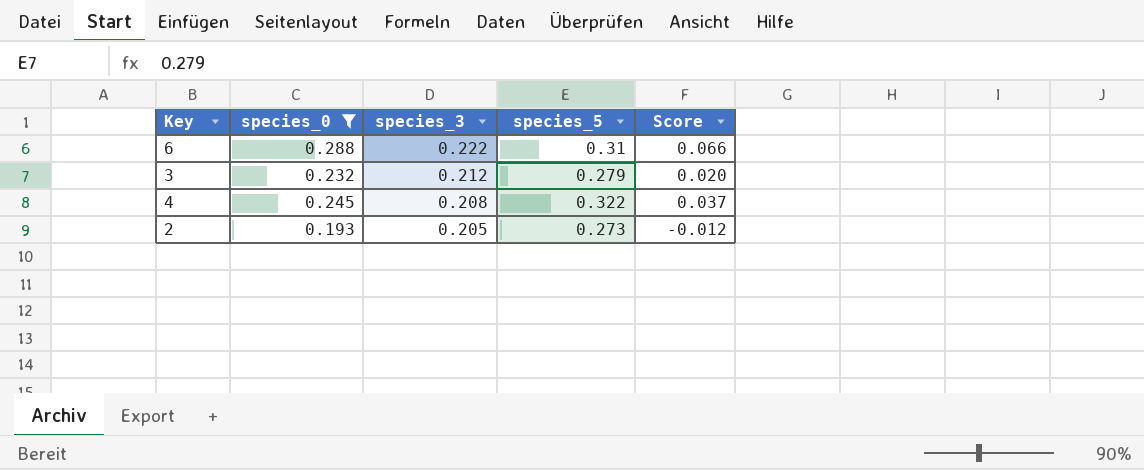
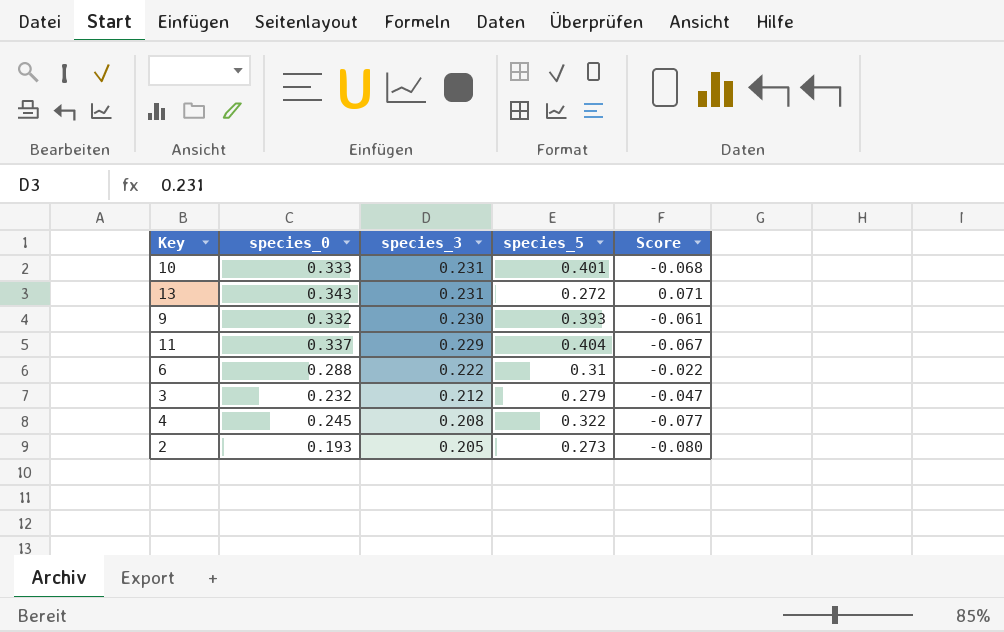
filter: species_0 <= 0.288 -> none
column Score | formula: [species_0] - [species_3] -> [species_0] - [species_5]

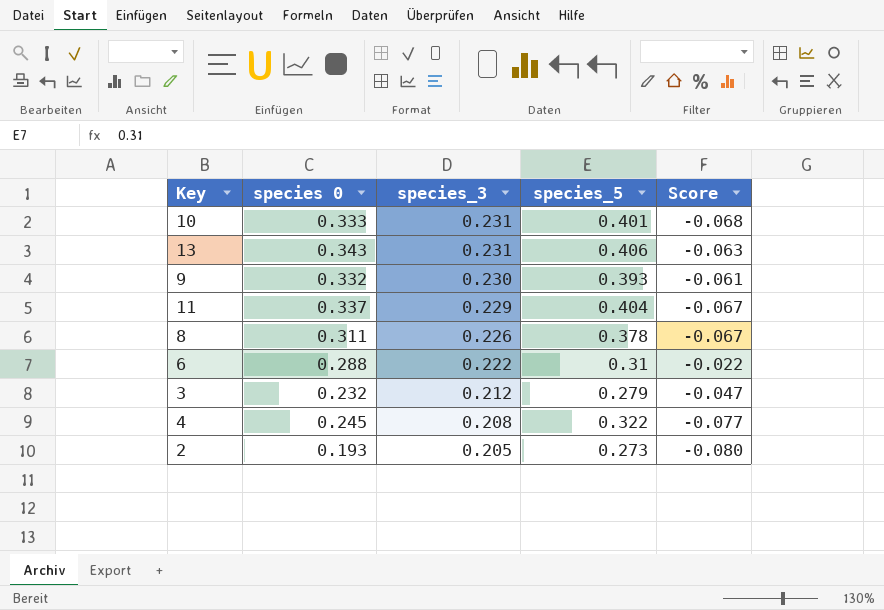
column name: species_0 -> species 0
13 | species_5: 0.272 -> 0.406
13 | Score: 0.071 -> -0.063
row 8: none -> 0.311 | 0.226 | 0.378 | -0.067

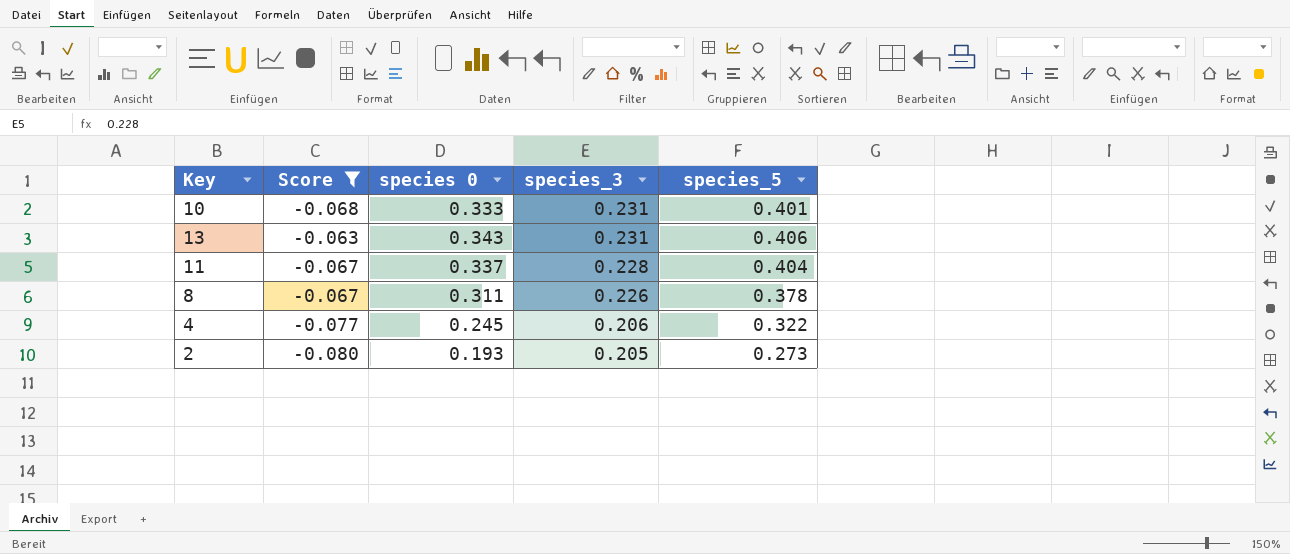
filter: none -> Score <= -0.063
column Score | position: 5 -> 2
11 | species_3: 0.229 -> 0.228
4 | species_3: 0.208 -> 0.206

